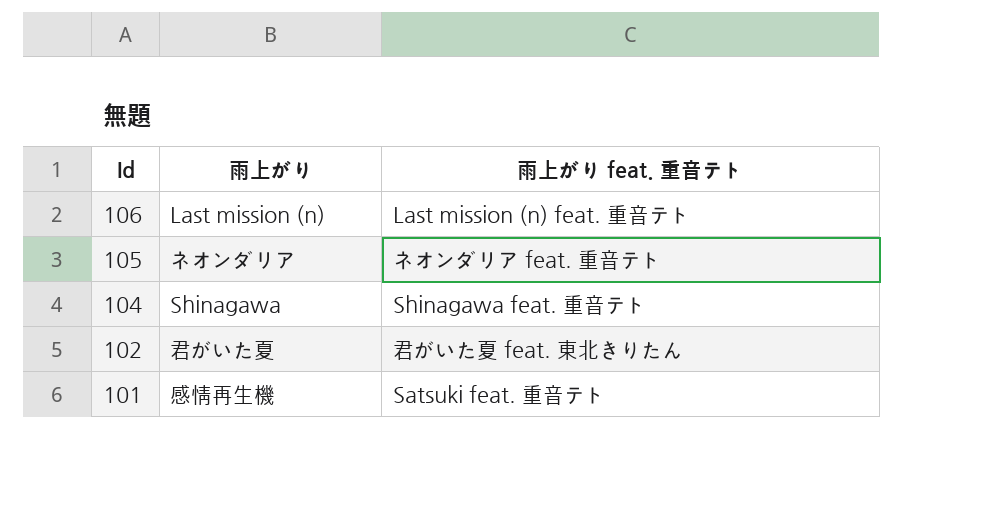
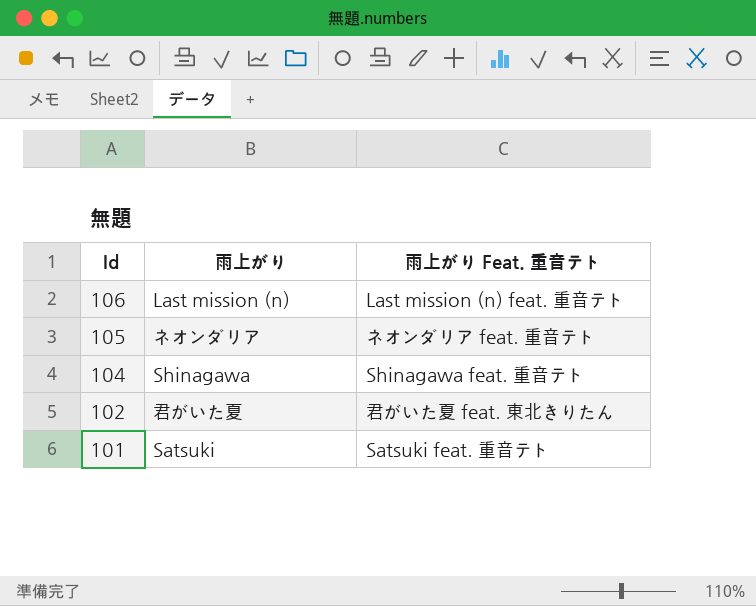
column name: 雨上がり feat. 重音テト -> 雨上がり Feat. 重音テト
101 | 雨上がり: 感情再生機 -> Satsuki

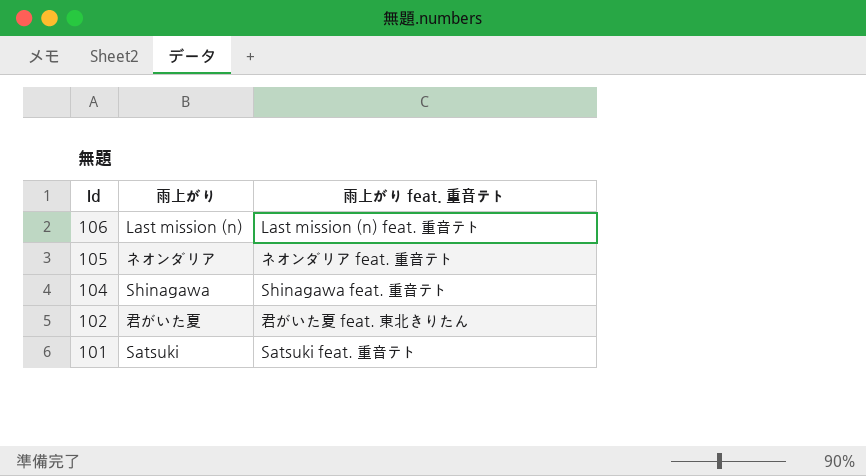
column name: 雨上がり Feat. 重音テト -> 雨上がり feat. 重音テト

